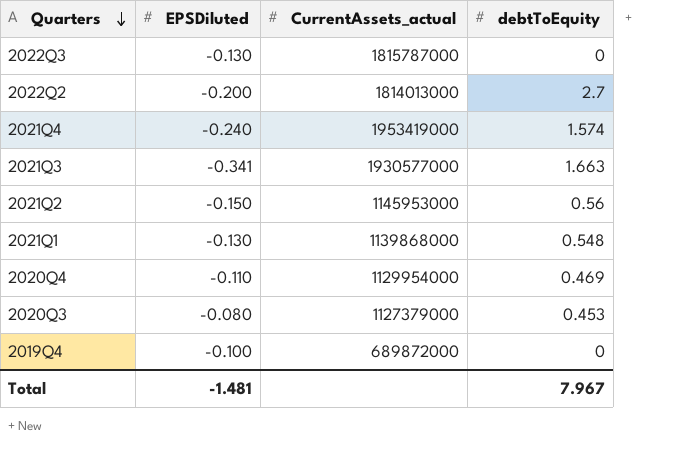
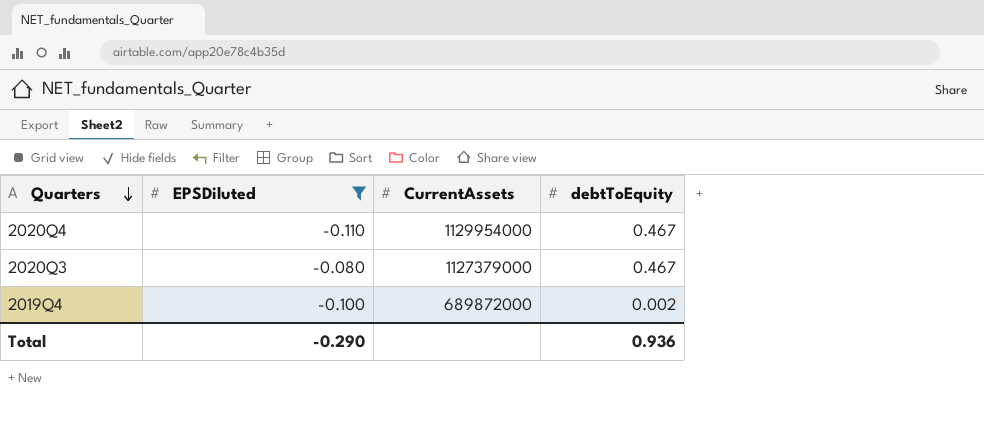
filter: none -> EPSDiluted >= -0.110
column name: CurrentAssets_actual -> CurrentAssets
2020Q4 | debtToEquity: 0.469 -> 0.467
2020Q3 | debtToEquity: 0.453 -> 0.467
2019Q4 | debtToEquity: 0 -> 0.002
Total | EPSDiluted: -1.481 -> -0.290
Total | debtToEquity: 7.967 -> 0.936

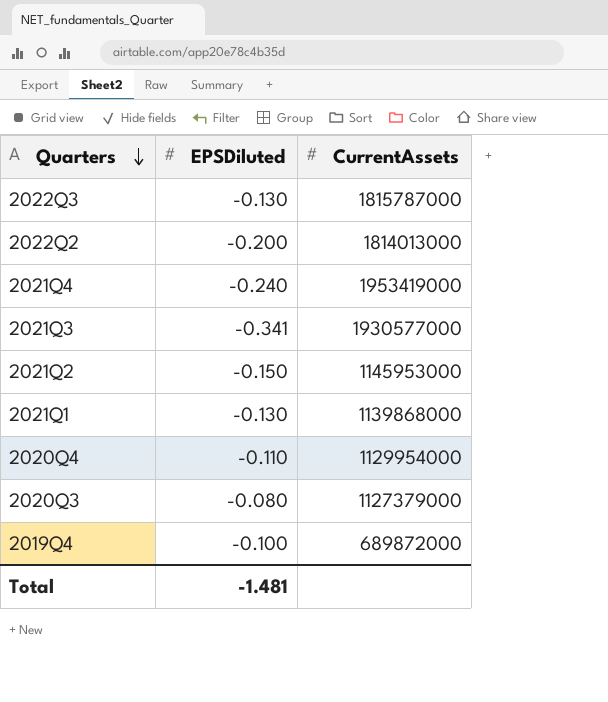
filter: EPSDiluted >= -0.110 -> none
column debtToEquity | position: 4 -> none
Total | EPSDiluted: -0.290 -> -1.481

